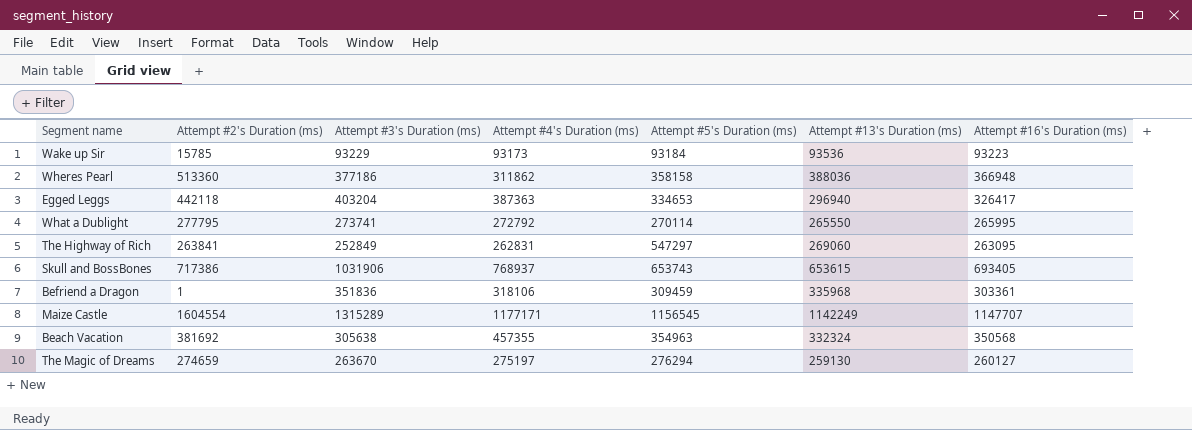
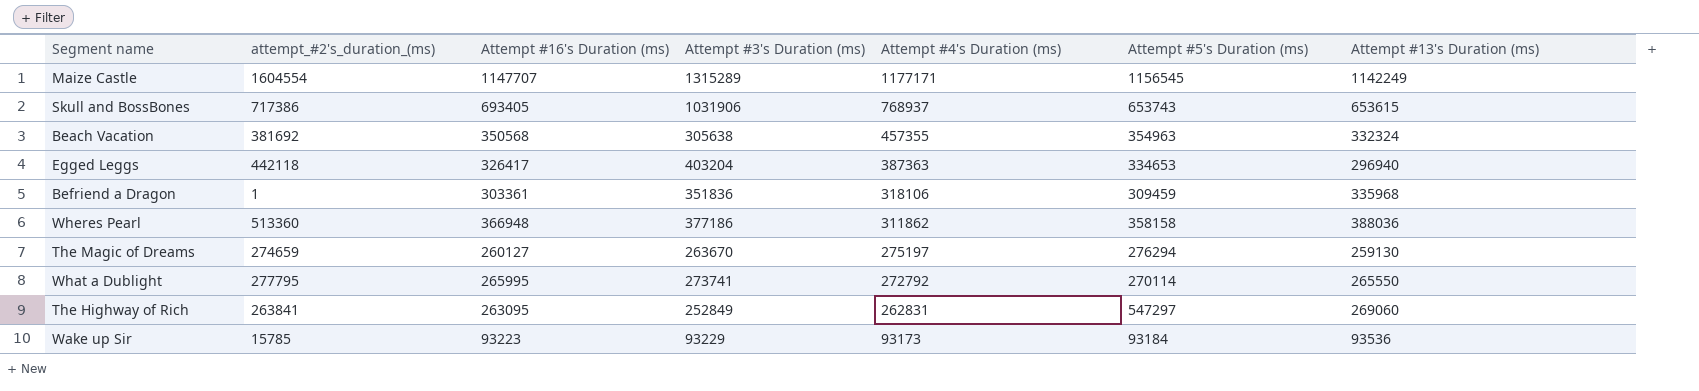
row order: none -> Attempt #4's Duration (ms) descending
column name: Attempt #2's Duration (ms) -> attempt_#2's_duration_(ms)
column Attempt #16's Duration (ms) | position: 7 -> 3

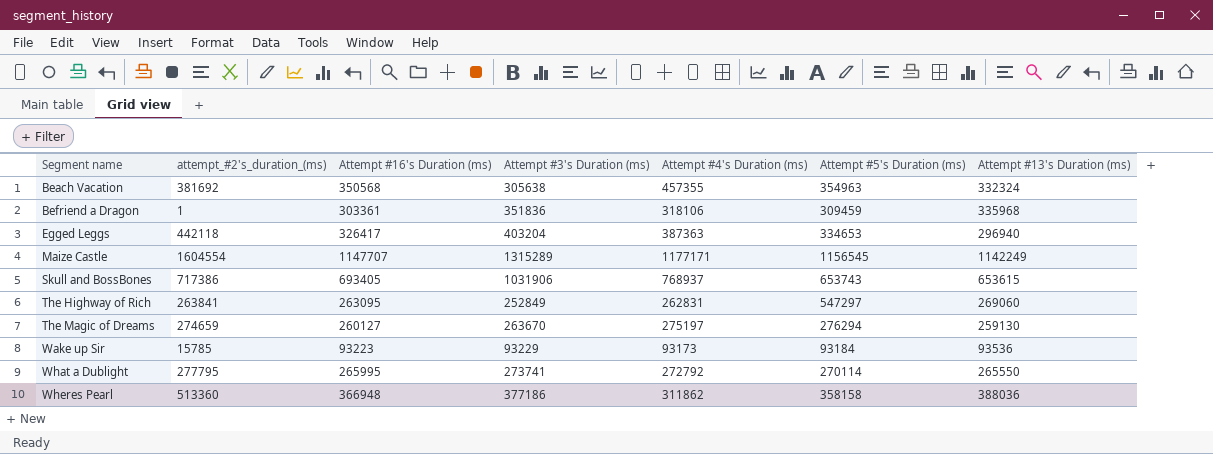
row order: Attempt #4's Duration (ms) descending -> Segment name ascending

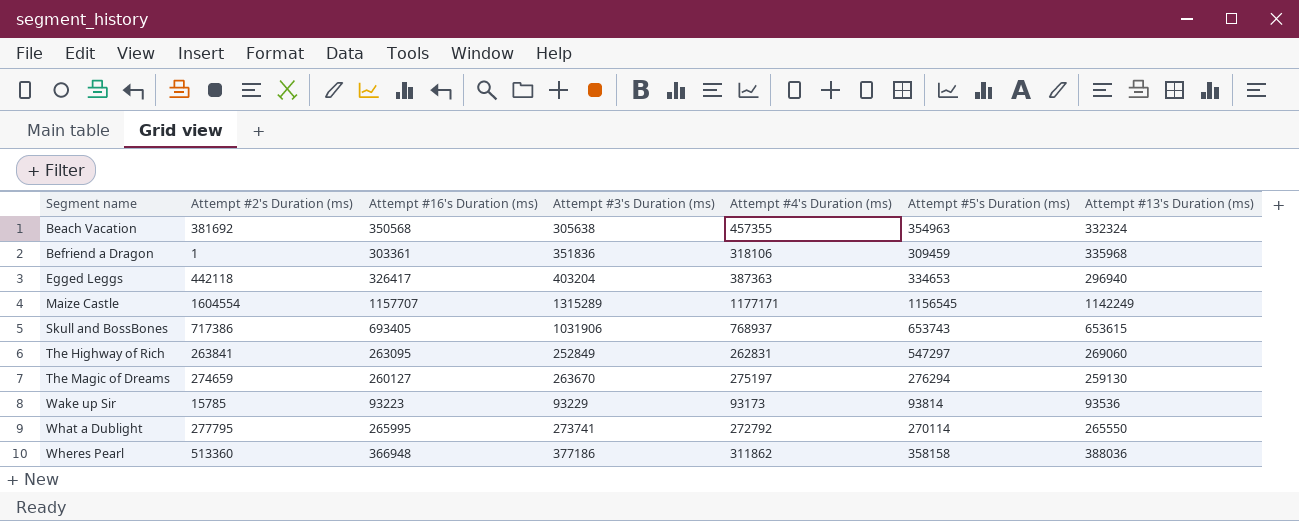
column name: attempt_#2's_duration_(ms) -> Attempt #2's Duration (ms)
Maize Castle | Attempt #16's Duration (ms): 1147707 -> 1157707
Wake up Sir | Attempt #5's Duration (ms): 93184 -> 93814

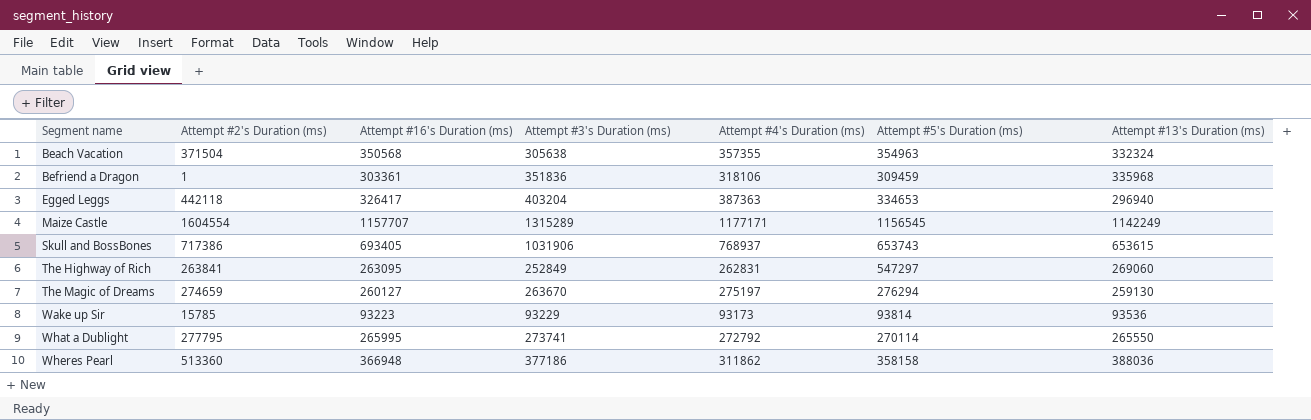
Beach Vacation | Attempt #2's Duration (ms): 381692 -> 371504
Beach Vacation | Attempt #4's Duration (ms): 457355 -> 357355

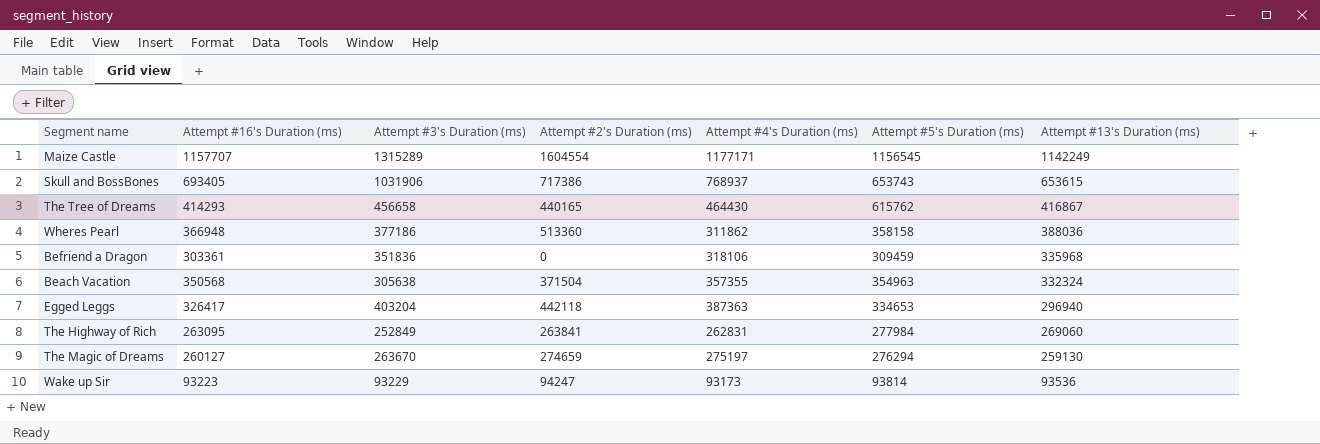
row order: Segment name ascending -> Attempt #13's Duration (ms) descending
column Attempt #2's Duration (ms) | position: 2 -> 4
row What a Dublight: 277795 | 265995 | 273741 | 272792 | 270114 | 265550 -> none
row The Tree of Dreams: none -> 414293 | 456658 | 440165 | 464430 | 615762 | 416867
Befriend a Dragon | Attempt #2's Duration (ms): 1 -> 0
The Highway of Rich | Attempt #5's Duration (ms): 547297 -> 277984
Wake up Sir | Attempt #2's Duration (ms): 15785 -> 94247

